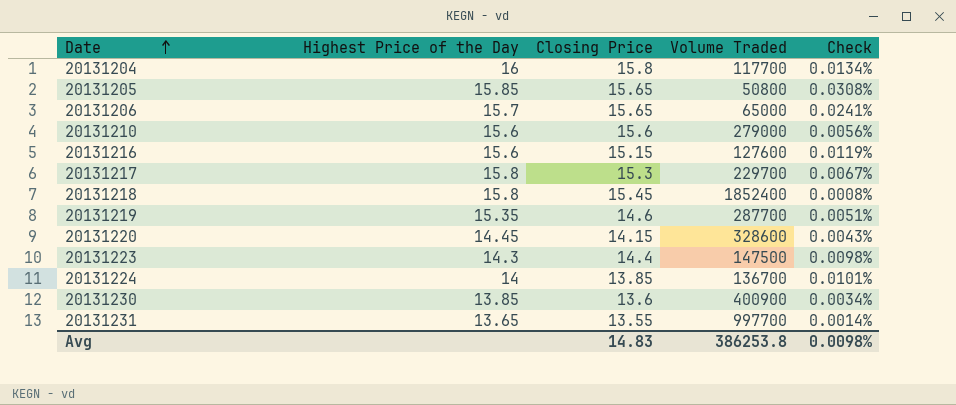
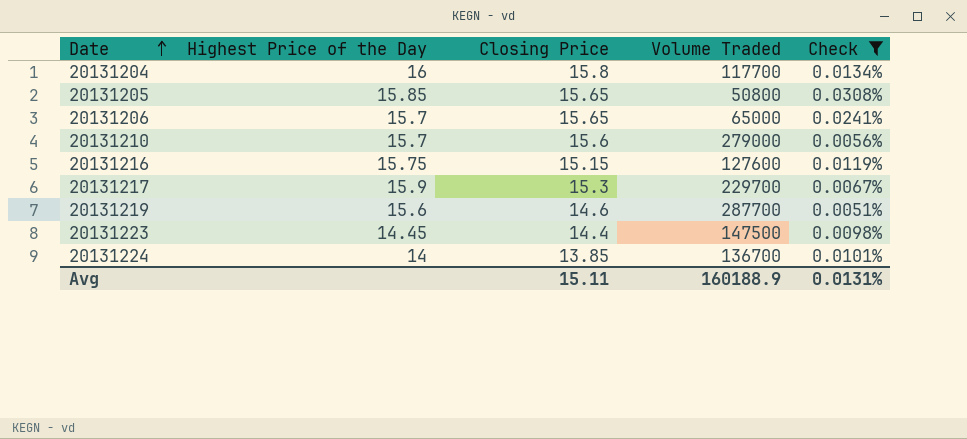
filter: none -> Check >= 0.0051%
20131210 | Highest Price of the Day: 15.6 -> 15.7
20131216 | Highest Price of the Day: 15.6 -> 15.75
20131217 | Highest Price of the Day: 15.8 -> 15.9
20131219 | Highest Price of the Day: 15.35 -> 15.6
20131223 | Highest Price of the Day: 14.3 -> 14.45
Avg | Closing Price: 14.83 -> 15.11
Avg | Volume Traded: 386253.8 -> 160188.9
Avg | Check: 0.0098% -> 0.0131%

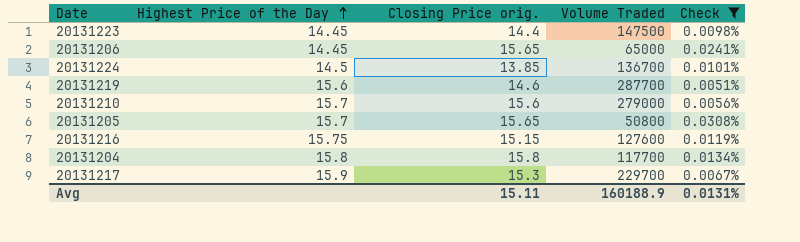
row order: Date ascending -> Highest Price of the Day ascending
column name: Closing Price -> Closing Price orig.
20131206 | Highest Price of the Day: 15.7 -> 14.45
20131224 | Highest Price of the Day: 14 -> 14.5
20131205 | Highest Price of the Day: 15.85 -> 15.7
20131204 | Highest Price of the Day: 16 -> 15.8

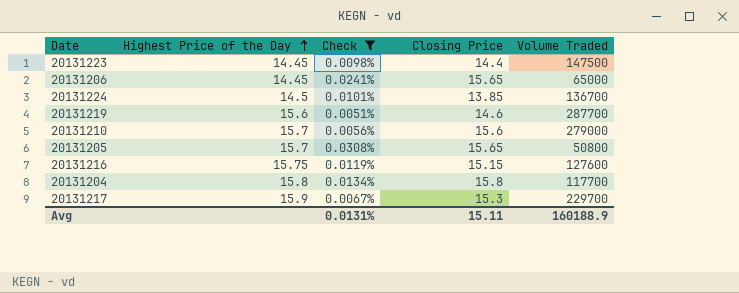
column Check | position: 5 -> 3
column name: Closing Price orig. -> Closing Price

